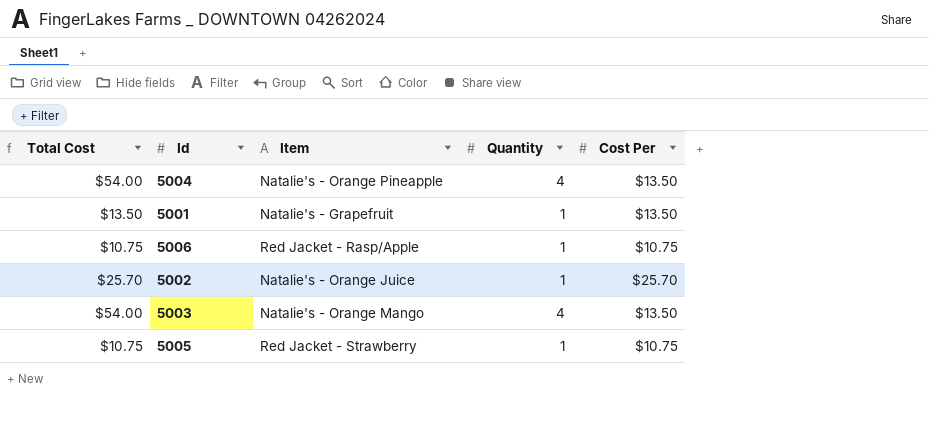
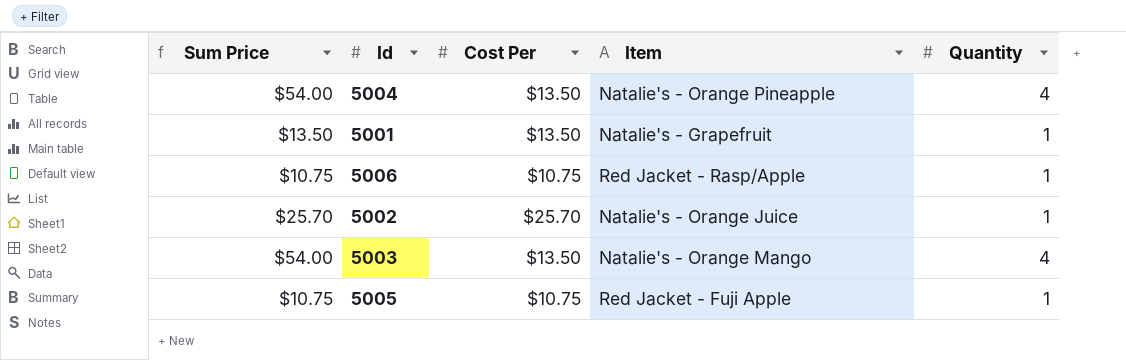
column name: Total Cost -> Sum Price
column Cost Per | position: 5 -> 3
5005 | Item: Red Jacket - Strawberry -> Red Jacket - Fuji Apple

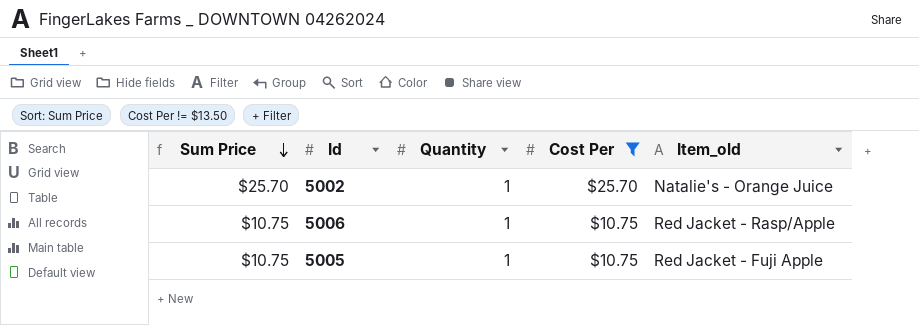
filter: none -> Cost Per != $13.50
row order: none -> Sum Price descending
column Quantity | position: 5 -> 3
column name: Item -> Item_old

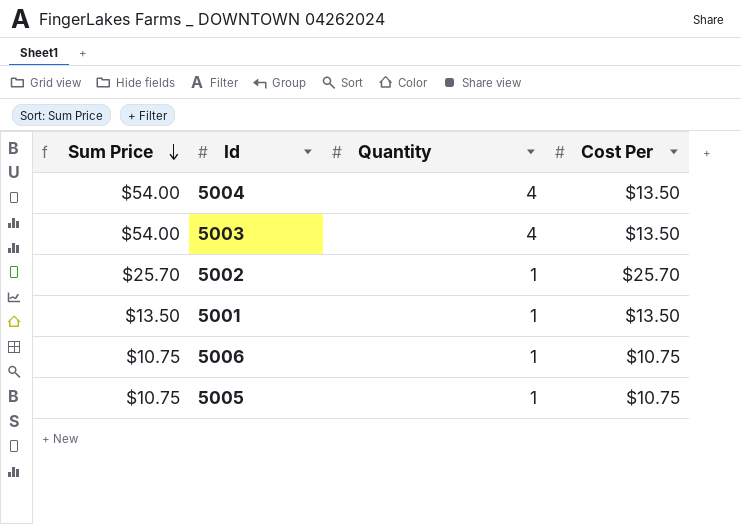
filter: Cost Per != $13.50 -> none
column Item_old | position: 5 -> none

